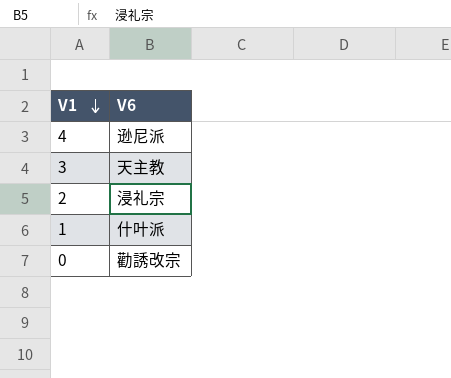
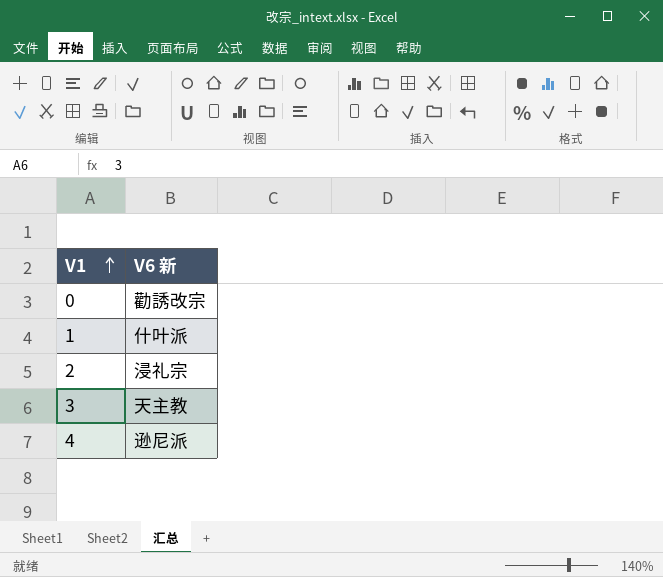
row order: V1 descending -> V1 ascending
column name: V6 -> V6 新

